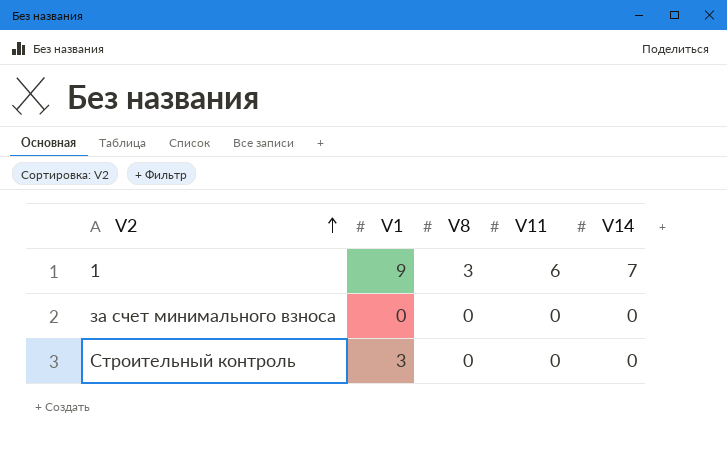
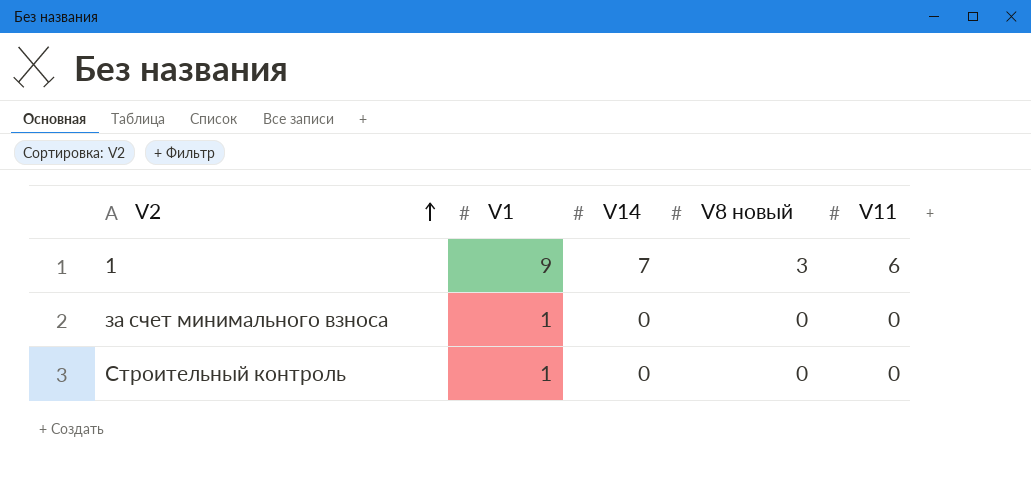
column V14 | position: 5 -> 3
column name: V8 -> V8 новый
за счет минимального взноса | V1: 0 -> 1
Строительный контроль | V1: 3 -> 1

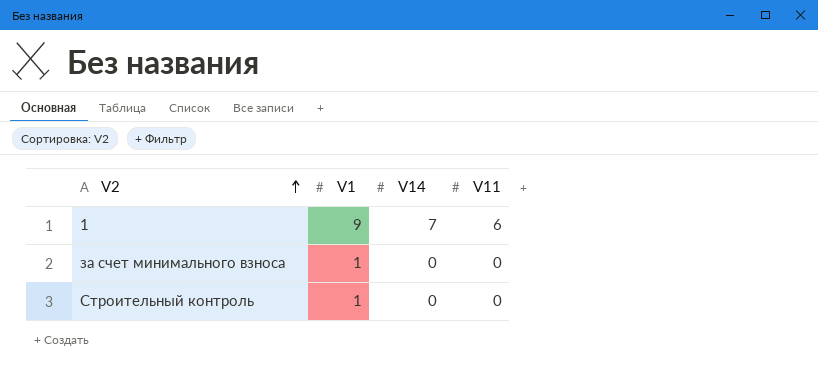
column V8 новый | position: 4 -> none

